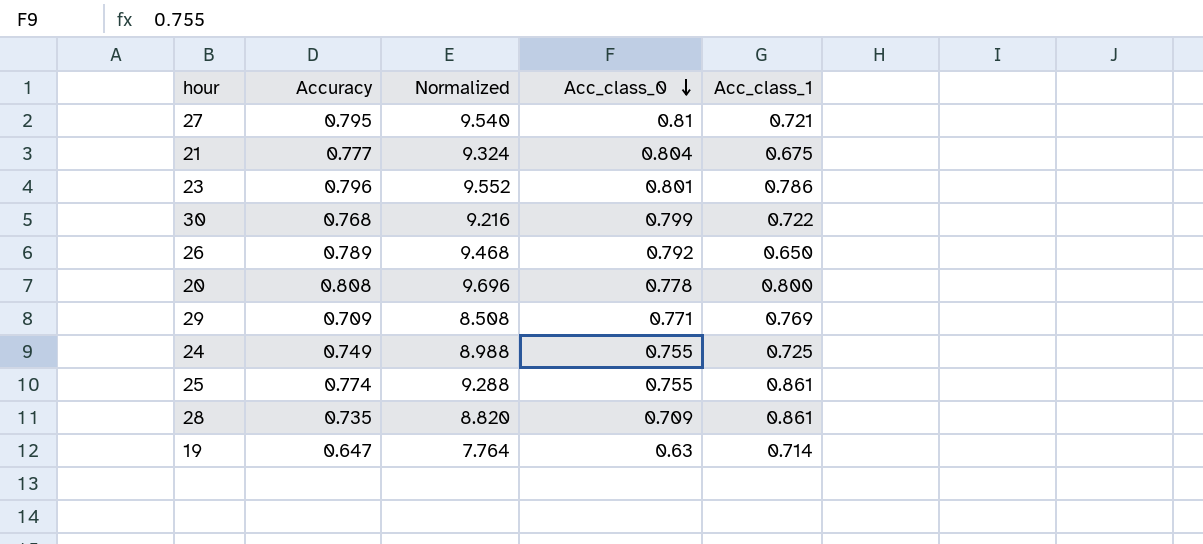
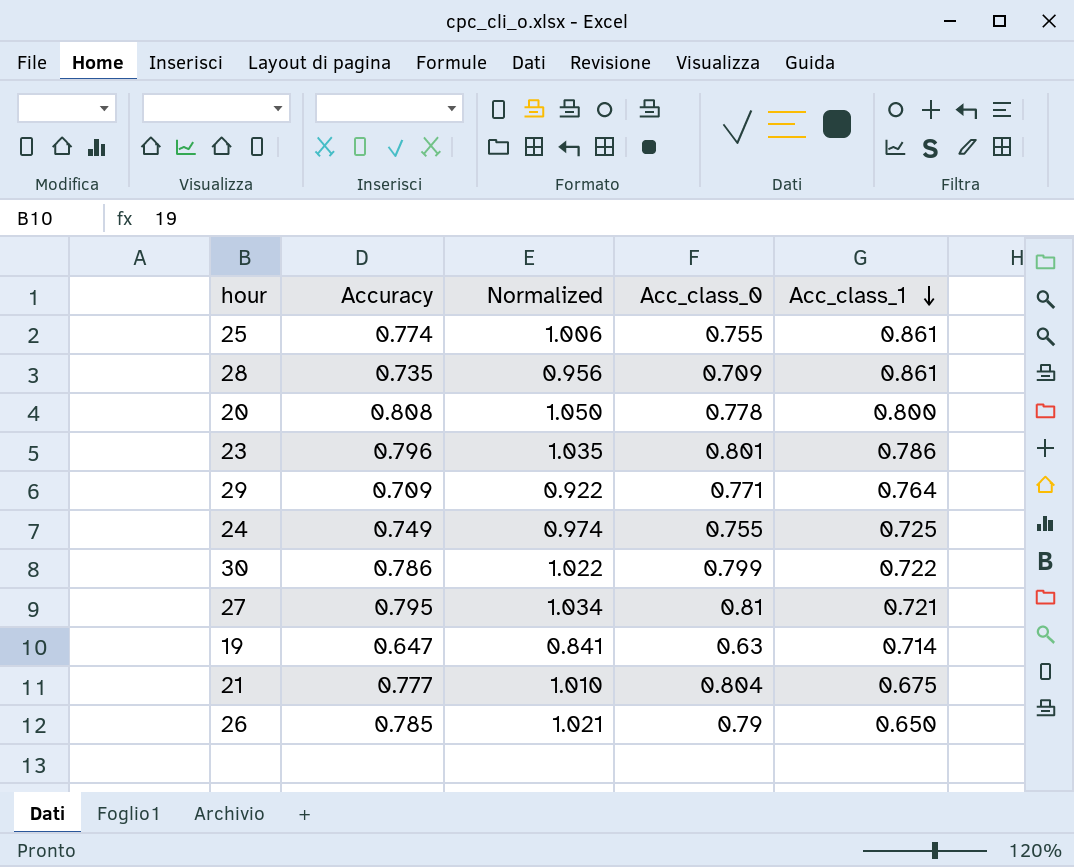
row order: Acc_class_0 descending -> Acc_class_1 descending
column Normalized | formula: [Accuracy] * 12 -> [Accuracy] * 1.3
29 | Acc_class_1: 0.769 -> 0.764
30 | Accuracy: 0.768 -> 0.786
26 | Accuracy: 0.789 -> 0.785
26 | Acc_class_0: 0.792 -> 0.79

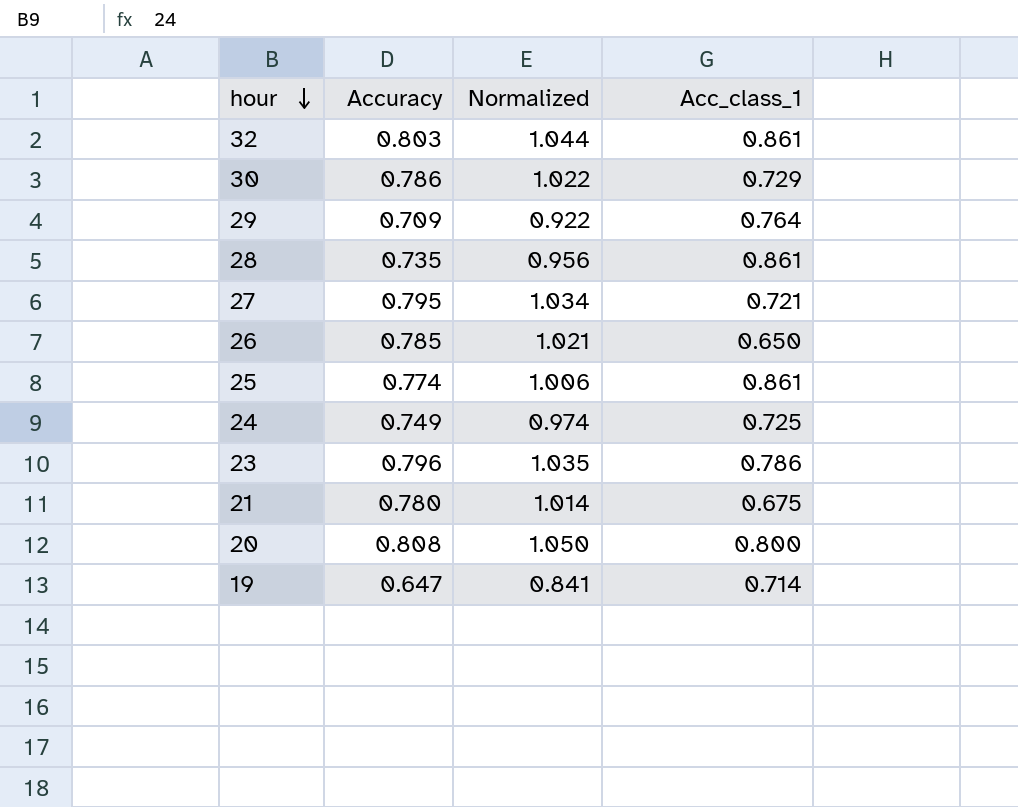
row order: Acc_class_1 descending -> hour descending
column Acc_class_0 | position: 4 -> none
row 32: none -> 0.803 | 1.044 | 0.861
30 | Acc_class_1: 0.722 -> 0.729
21 | Accuracy: 0.777 -> 0.780
21 | Normalized: 1.010 -> 1.014

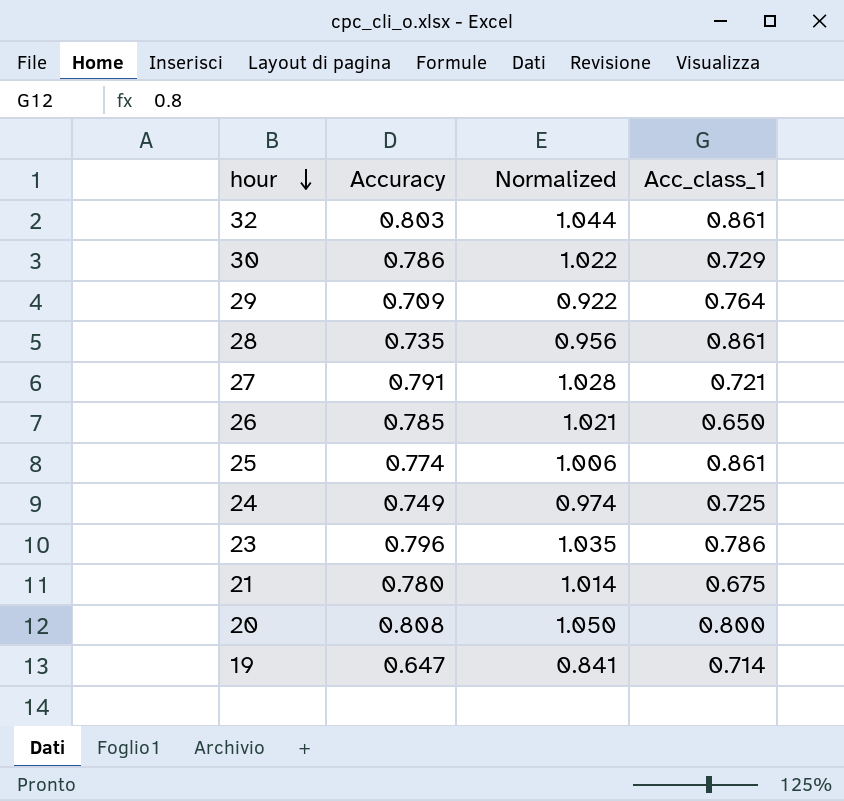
27 | Accuracy: 0.795 -> 0.791
27 | Normalized: 1.034 -> 1.028

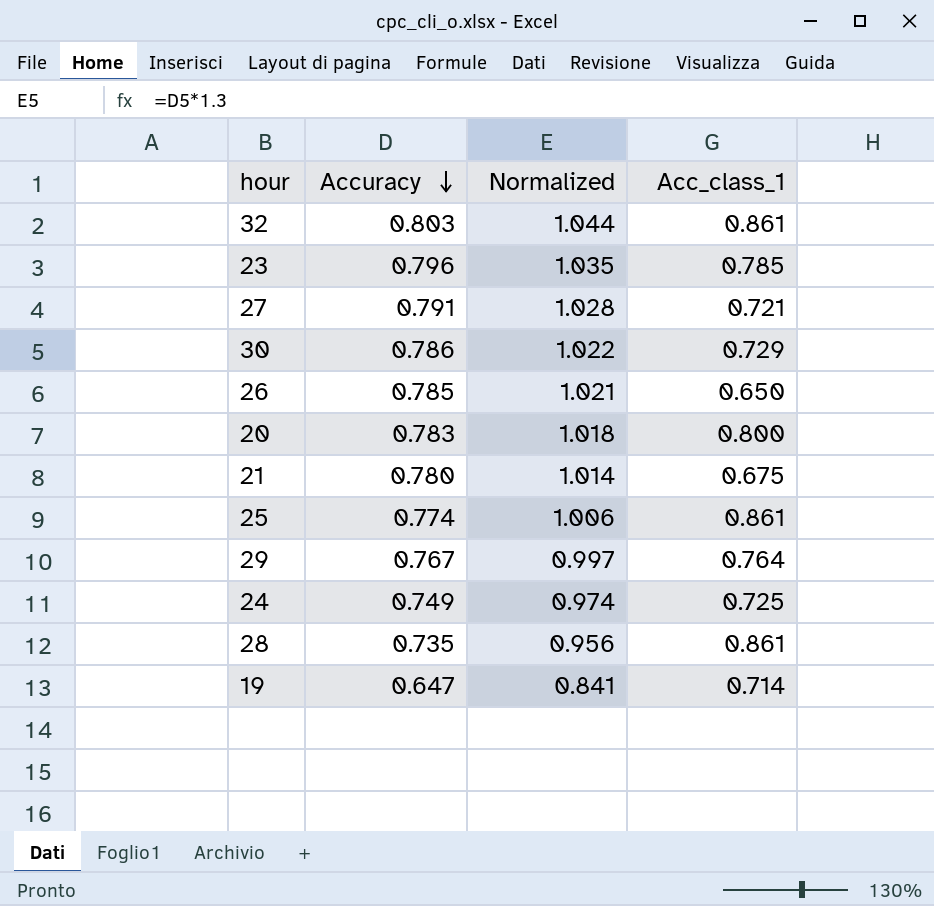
row order: hour descending -> Accuracy descending
23 | Acc_class_1: 0.786 -> 0.785
20 | Accuracy: 0.808 -> 0.783
20 | Normalized: 1.050 -> 1.018
29 | Accuracy: 0.709 -> 0.767
29 | Normalized: 0.922 -> 0.997

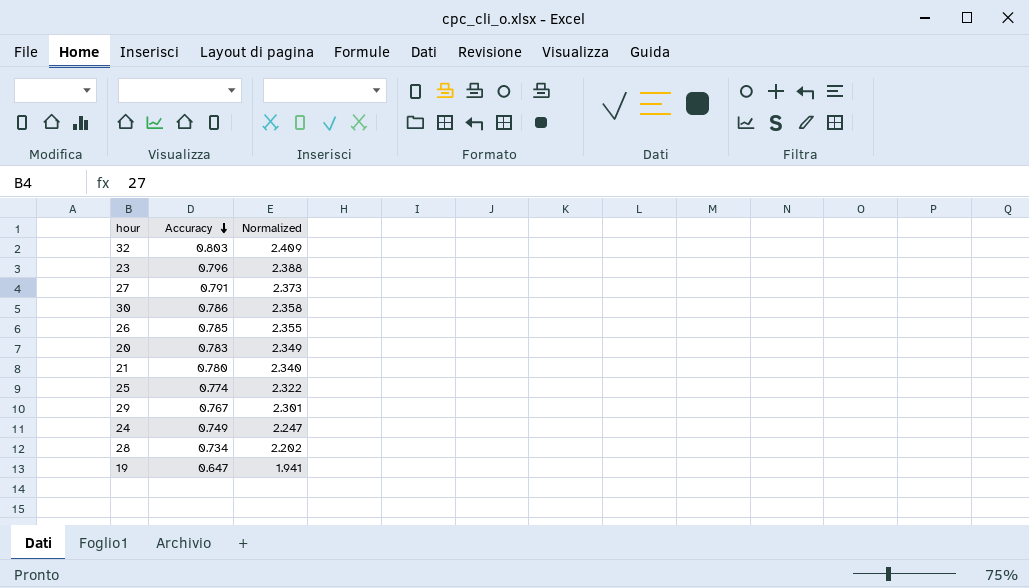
column Acc_class_1 | position: 4 -> none
column Normalized | formula: [Accuracy] * 1.3 -> [Accuracy] * 3
28 | Accuracy: 0.735 -> 0.734

